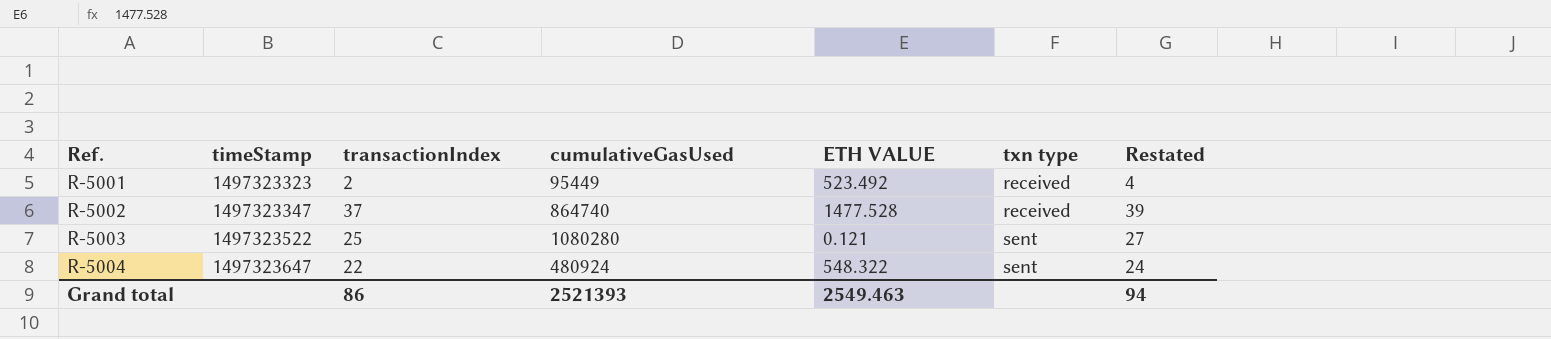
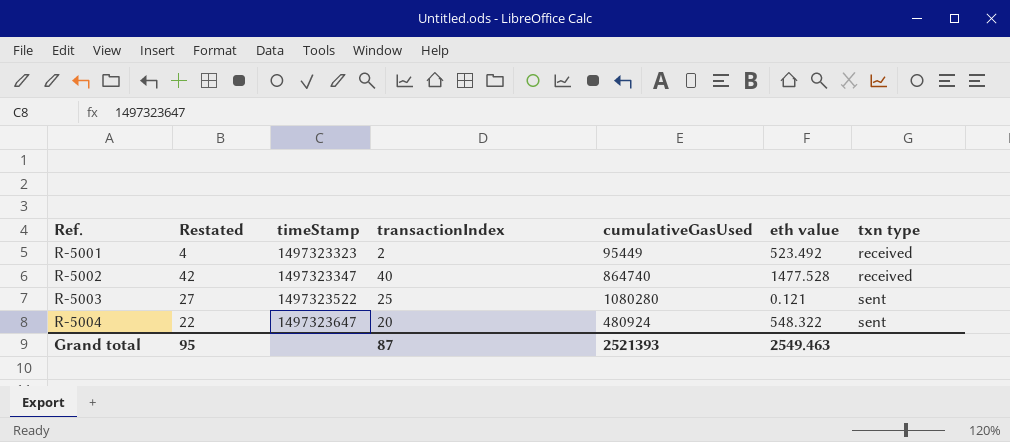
column Restated | position: 7 -> 2
column name: ETH VALUE -> eth value
R-5002 | Restated: 39 -> 42
R-5002 | transactionIndex: 37 -> 40
R-5004 | Restated: 24 -> 22
R-5004 | transactionIndex: 22 -> 20
Grand total | Restated: 94 -> 95
Grand total | transactionIndex: 86 -> 87

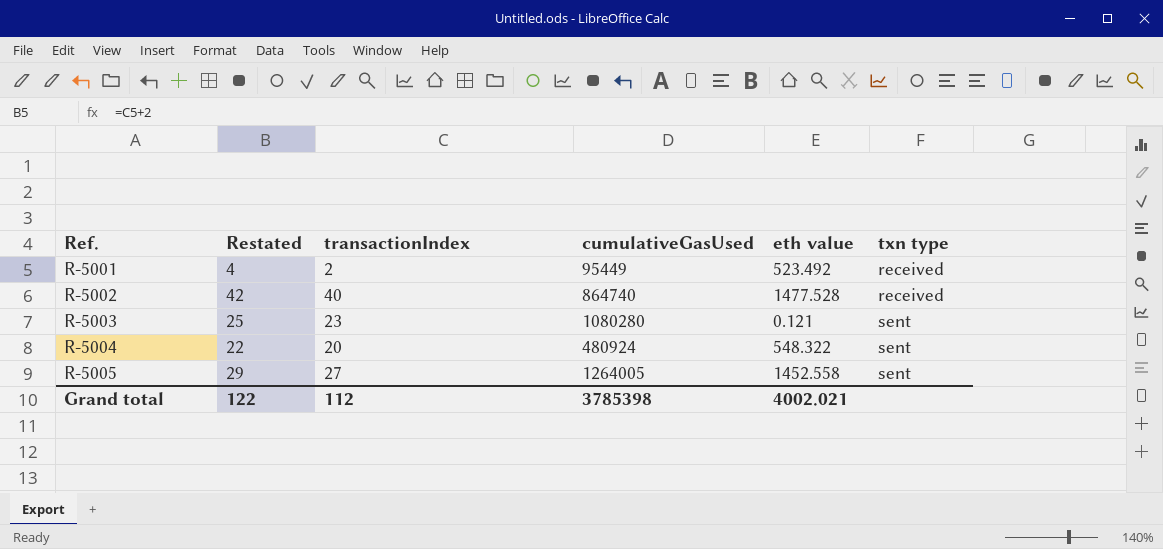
column timeStamp | position: 3 -> none
R-5003 | Restated: 27 -> 25
R-5003 | transactionIndex: 25 -> 23
row R-5005: none -> 29 | 27 | 1264005 | 1452.558 | sent
Grand total | Restated: 95 -> 122
Grand total | transactionIndex: 87 -> 112
Grand total | cumulativeGasUsed: 2521393 -> 3785398
Grand total | eth value: 2549.463 -> 4002.021

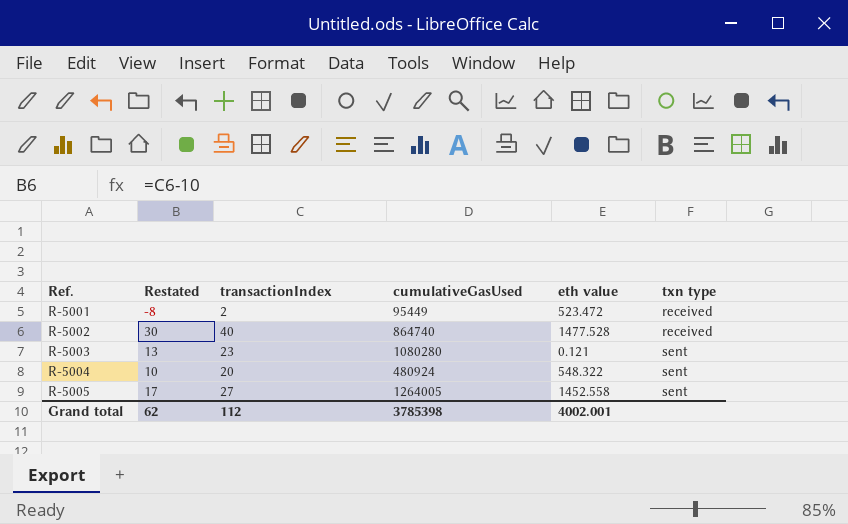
column Restated | formula: [transactionIndex] + 2 -> [transactionIndex] - 10
R-5001 | eth value: 523.492 -> 523.472
Grand total | Restated: 122 -> 62
Grand total | eth value: 4002.021 -> 4002.001

